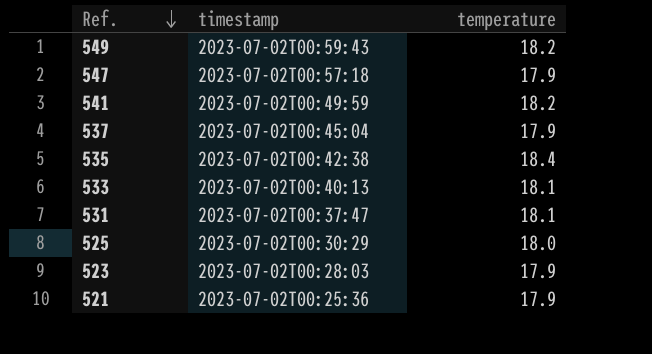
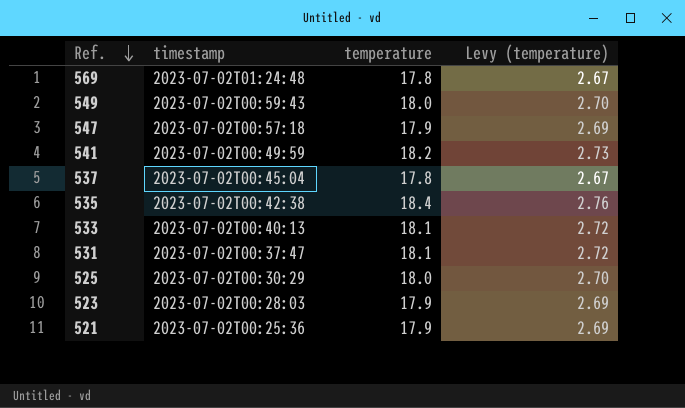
column Levy (temperature) | formula: none -> [temperature] * 0.15
row 569: none -> 2023-07-02T01:24:48 | 17.8 | 2.67
549 | temperature: 18.2 -> 18.0
537 | temperature: 17.9 -> 17.8

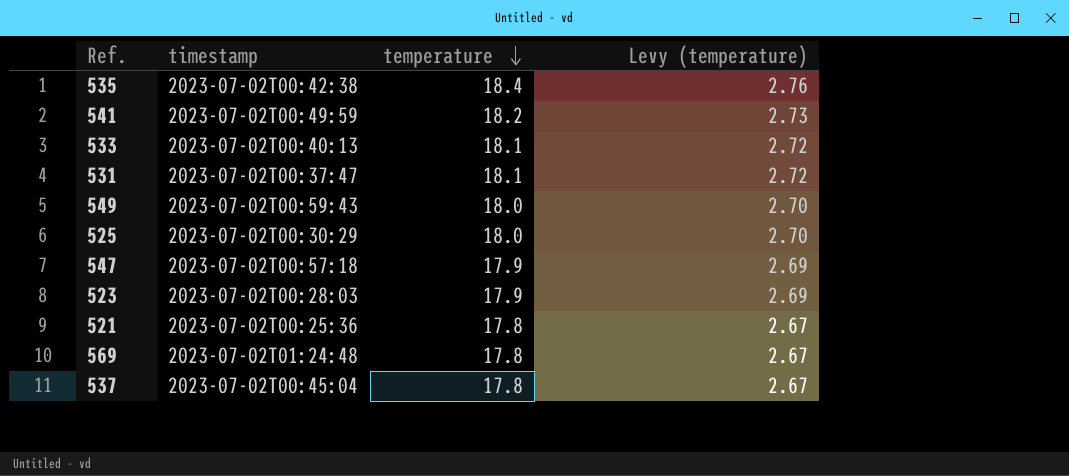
row order: Ref. descending -> temperature descending
521 | temperature: 17.9 -> 17.8
521 | Levy (temperature): 2.69 -> 2.67

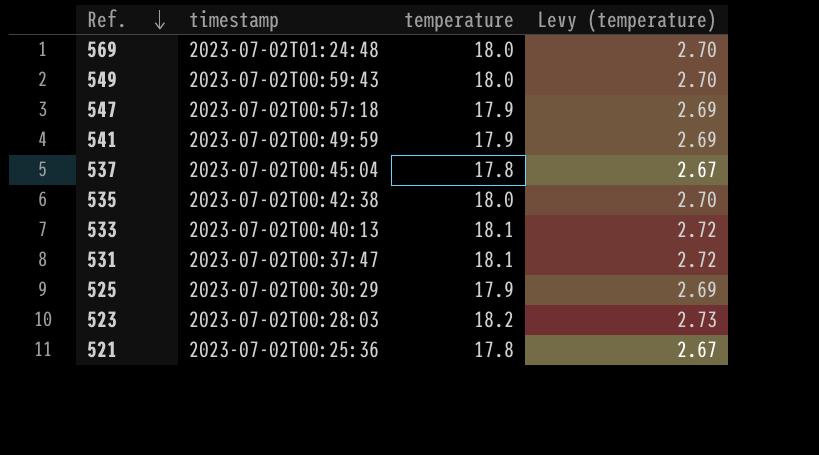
row order: temperature descending -> Ref. descending
569 | temperature: 17.8 -> 18.0
569 | Levy (temperature): 2.67 -> 2.70
541 | temperature: 18.2 -> 17.9
541 | Levy (temperature): 2.73 -> 2.69
535 | temperature: 18.4 -> 18.0
535 | Levy (temperature): 2.76 -> 2.70
525 | temperature: 18.0 -> 17.9
525 | Levy (temperature): 2.70 -> 2.69
523 | temperature: 17.9 -> 18.2
523 | Levy (temperature): 2.69 -> 2.73

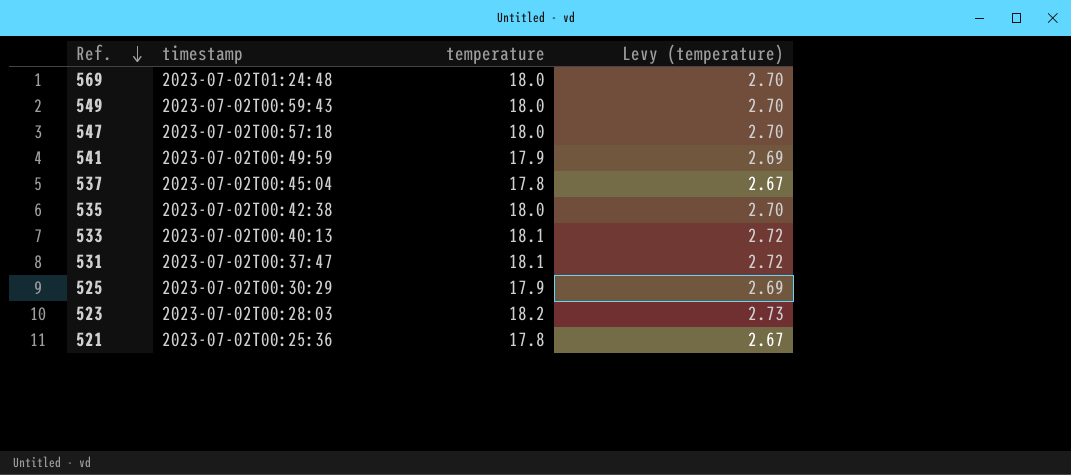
547 | temperature: 17.9 -> 18.0
547 | Levy (temperature): 2.69 -> 2.70

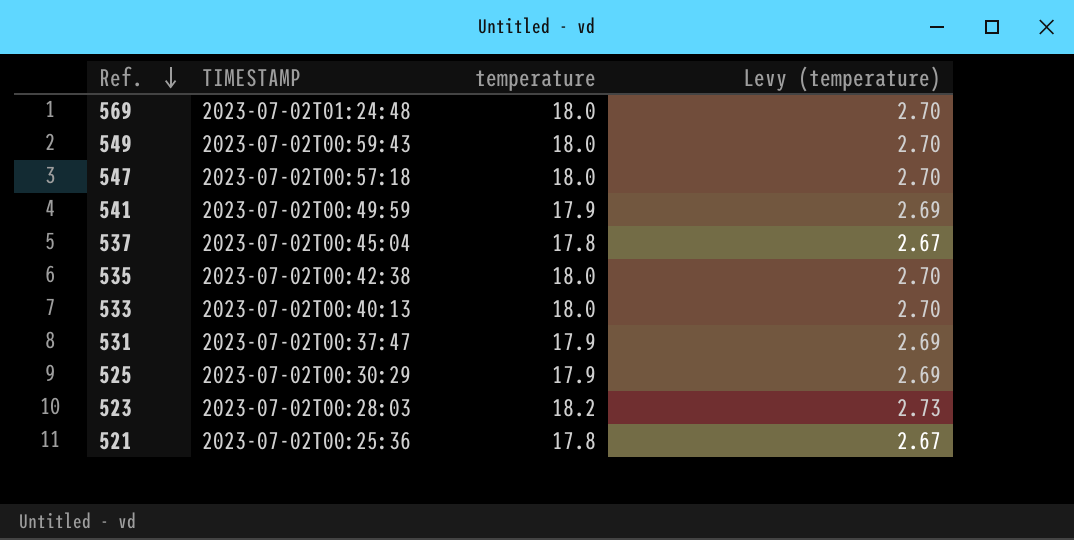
column name: timestamp -> TIMESTAMP
533 | temperature: 18.1 -> 18.0
533 | Levy (temperature): 2.72 -> 2.70
531 | temperature: 18.1 -> 17.9
531 | Levy (temperature): 2.72 -> 2.69

